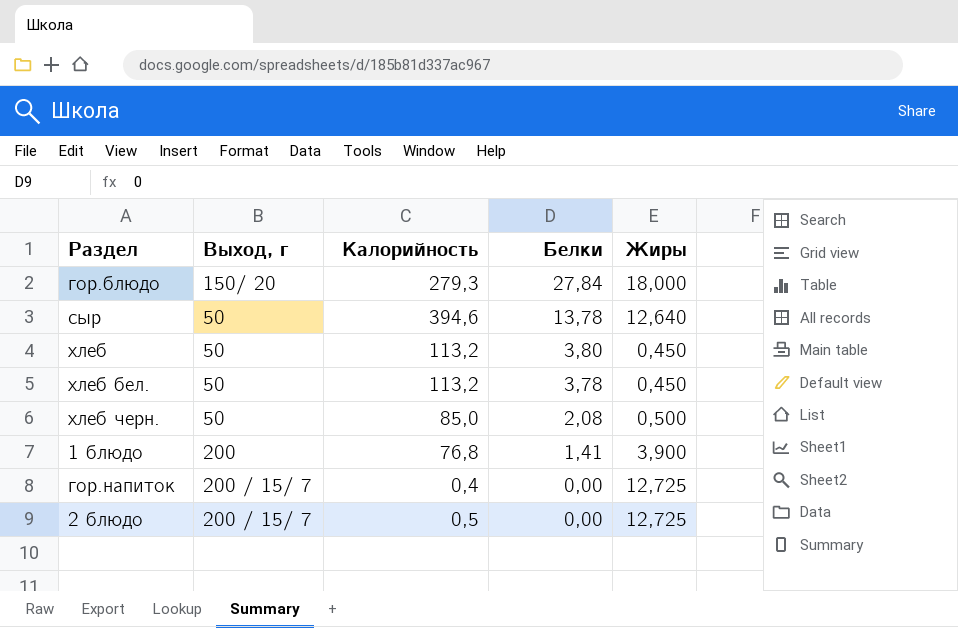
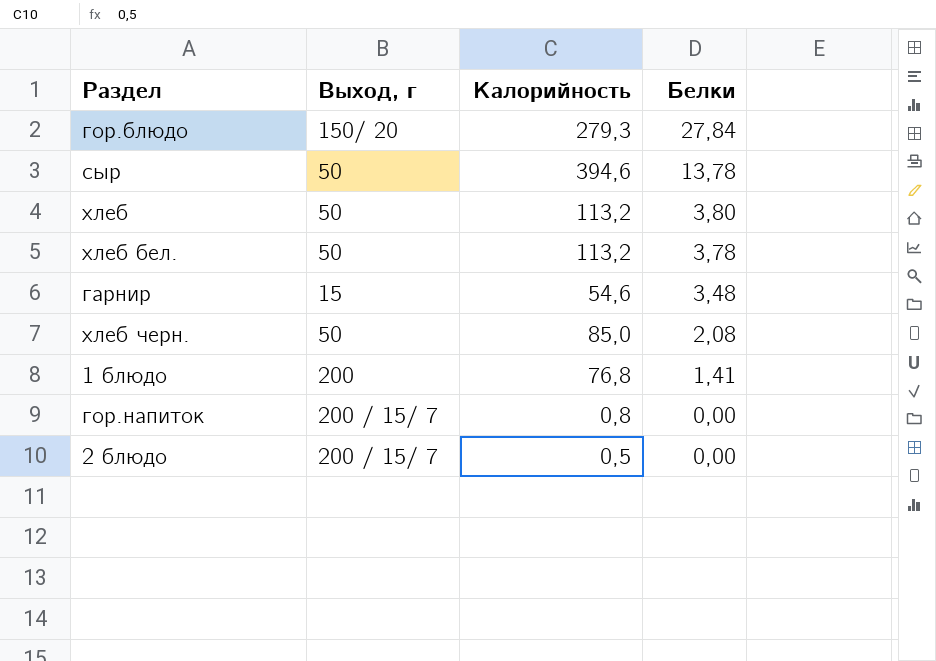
column Жиры | position: 5 -> none
row гарнир: none -> 15 | 54,6 | 3,48
гор.напиток | Калорийность: 0,4 -> 0,8

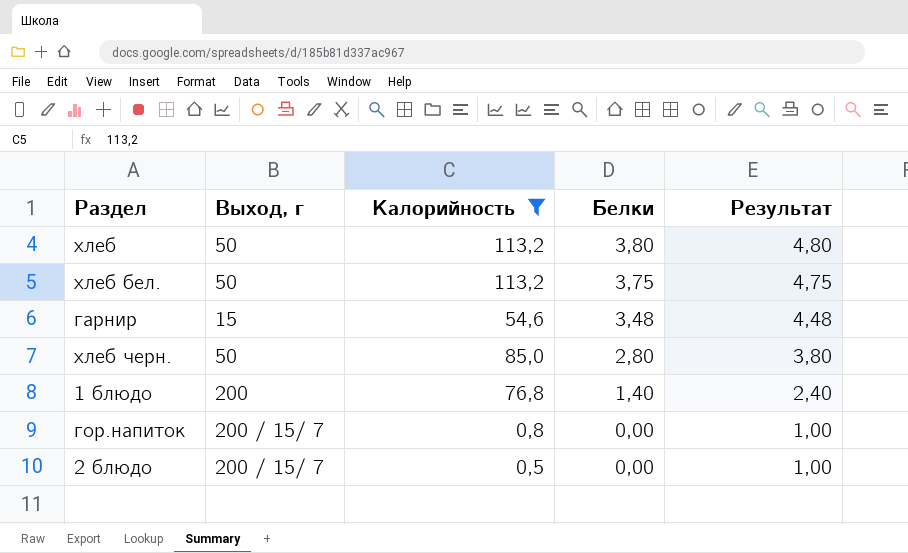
filter: none -> Калорийность <= 113,2
column Результат | formula: none -> [Белки] + 1
хлеб бел. | Белки: 3,78 -> 3,75
хлеб черн. | Белки: 2,08 -> 2,80
1 блюдо | Белки: 1,41 -> 1,40

